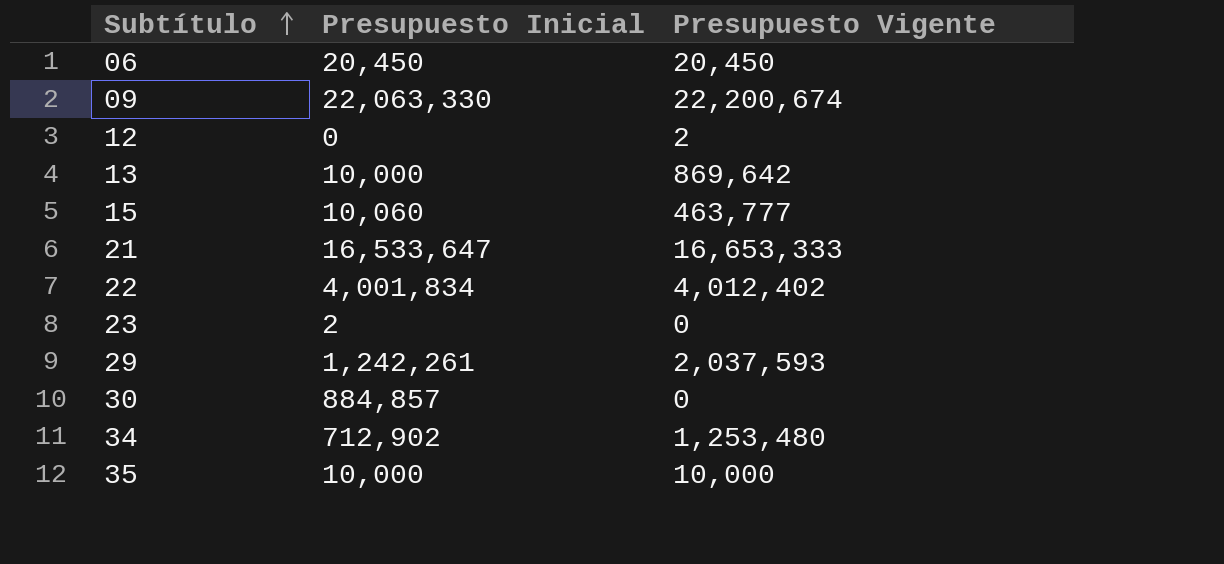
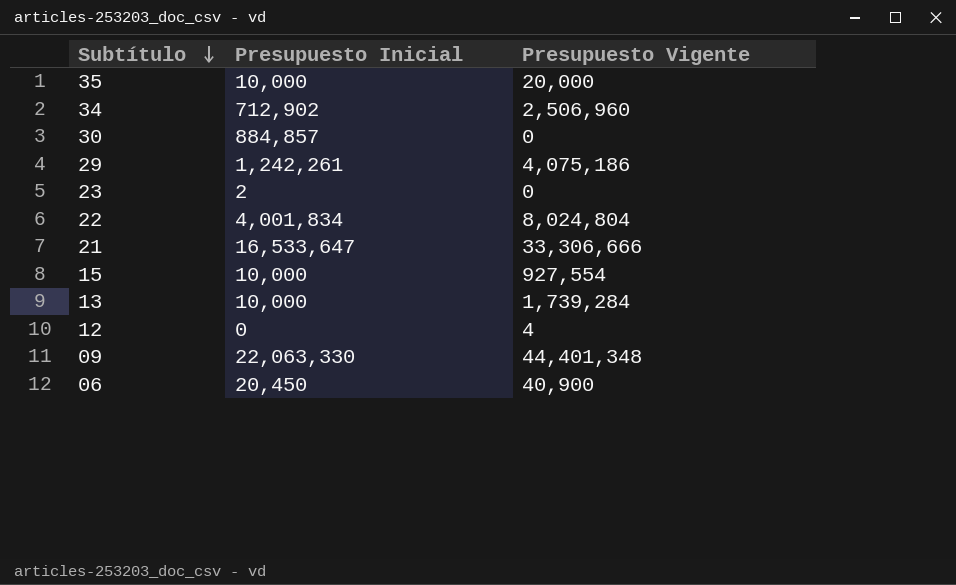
row order: Subtítulo ascending -> Subtítulo descending
35 | Presupuesto Vigente: 10,000 -> 20,000
34 | Presupuesto Vigente: 1,253,480 -> 2,506,960
29 | Presupuesto Vigente: 2,037,593 -> 4,075,186
22 | Presupuesto Vigente: 4,012,402 -> 8,024,804
21 | Presupuesto Vigente: 16,653,333 -> 33,306,666
15 | Presupuesto Inicial: 10,060 -> 10,000
15 | Presupuesto Vigente: 463,777 -> 927,554
13 | Presupuesto Vigente: 869,642 -> 1,739,284
12 | Presupuesto Vigente: 2 -> 4
09 | Presupuesto Vigente: 22,200,674 -> 44,401,348
06 | Presupuesto Vigente: 20,450 -> 40,900

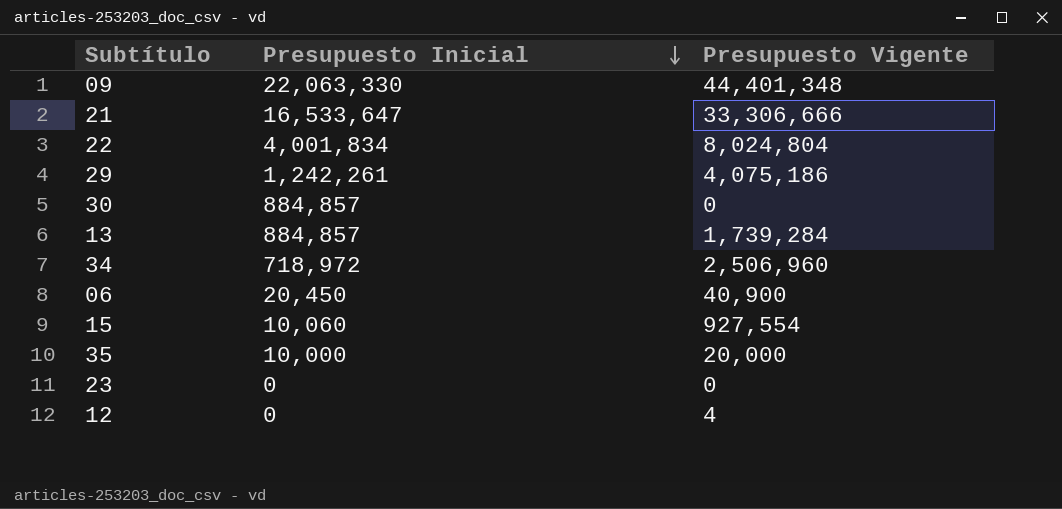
row order: Subtítulo descending -> Presupuesto Inicial descending
13 | Presupuesto Inicial: 10,000 -> 884,857
34 | Presupuesto Inicial: 712,902 -> 718,972
15 | Presupuesto Inicial: 10,000 -> 10,060
23 | Presupuesto Inicial: 2 -> 0

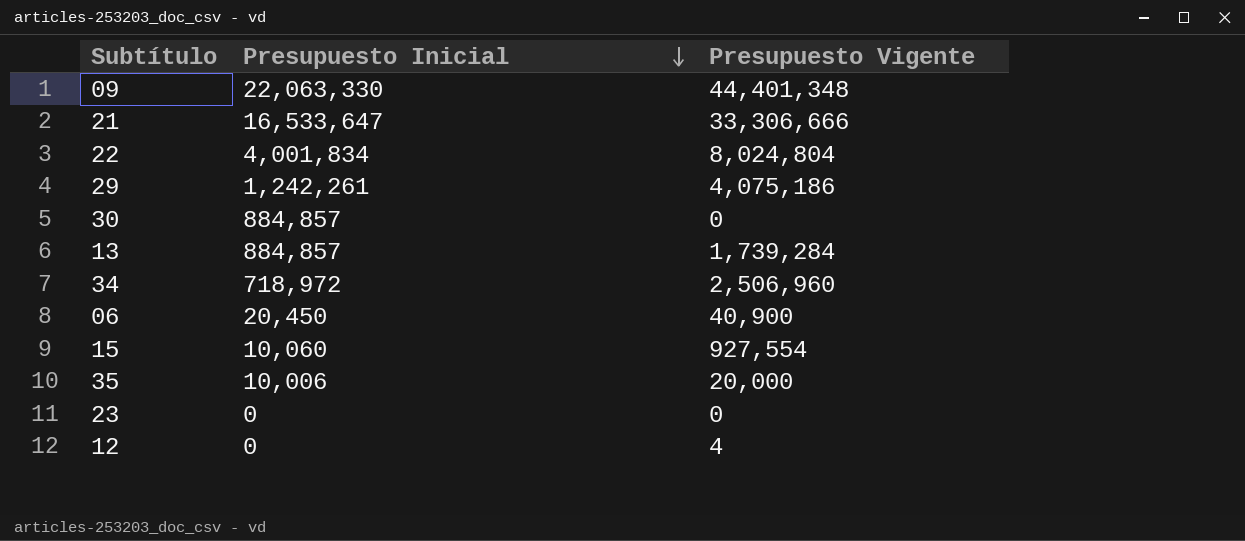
35 | Presupuesto Inicial: 10,000 -> 10,006

